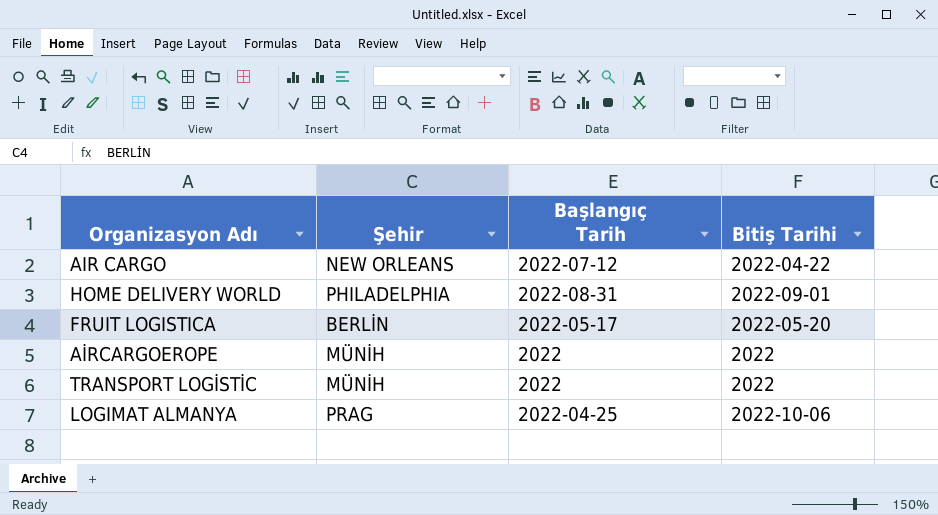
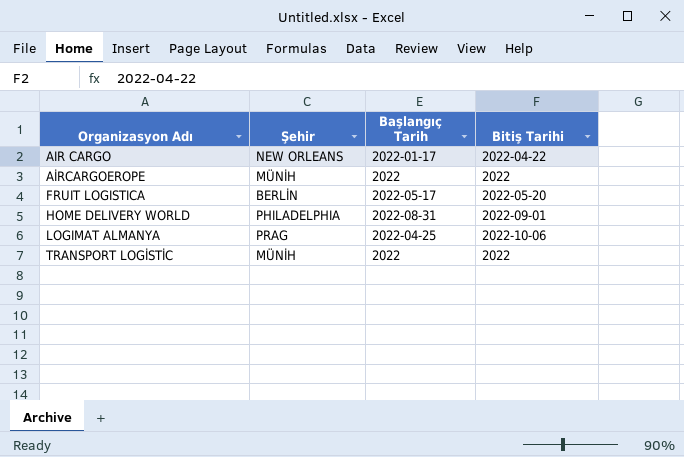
row order: none -> Organizasyon Adı ascending
AIR CARGO | Başlangıç Tarih: 2022-07-12 -> 2022-01-17

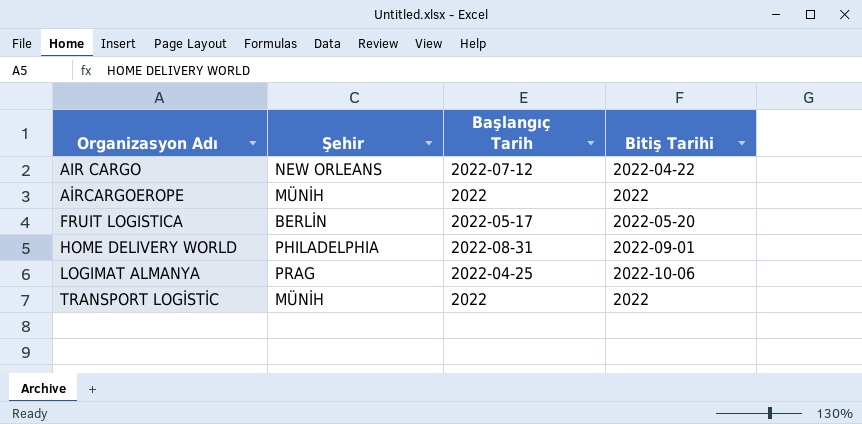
AIR CARGO | Başlangıç Tarih: 2022-01-17 -> 2022-07-12

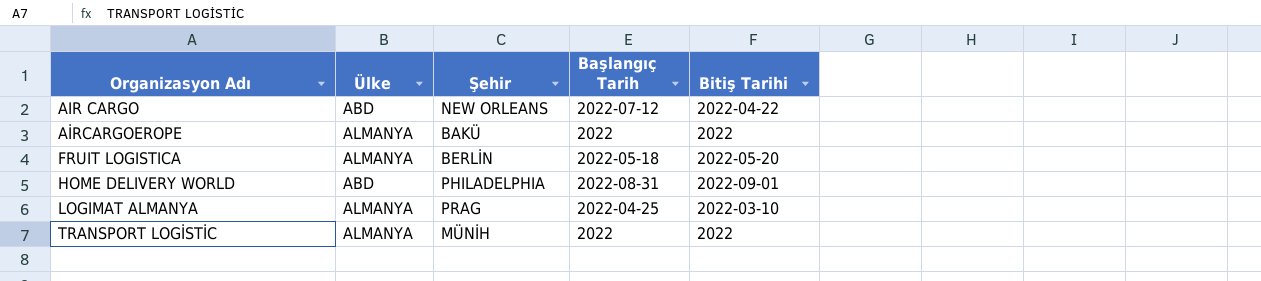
column Ülke | position: none -> 2
AİRCARGOEROPE | Şehir: MÜNİH -> BAKÜ
FRUIT LOGISTICA | Başlangıç Tarih: 2022-05-17 -> 2022-05-18
LOGIMAT ALMANYA | Bitiş Tarihi: 2022-10-06 -> 2022-03-10

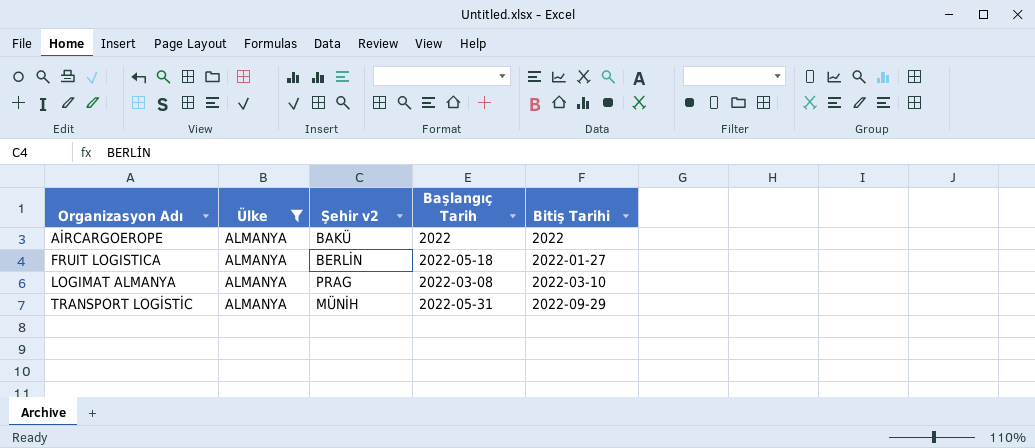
filter: none -> Ülke = ALMANYA
column name: Şehir -> Şehir v2
FRUIT LOGISTICA | Bitiş Tarihi: 2022-05-20 -> 2022-01-27
LOGIMAT ALMANYA | Başlangıç Tarih: 2022-04-25 -> 2022-03-08
TRANSPORT LOGİSTİC | Başlangıç Tarih: 2022 -> 2022-05-31
TRANSPORT LOGİSTİC | Bitiş Tarihi: 2022 -> 2022-09-29

